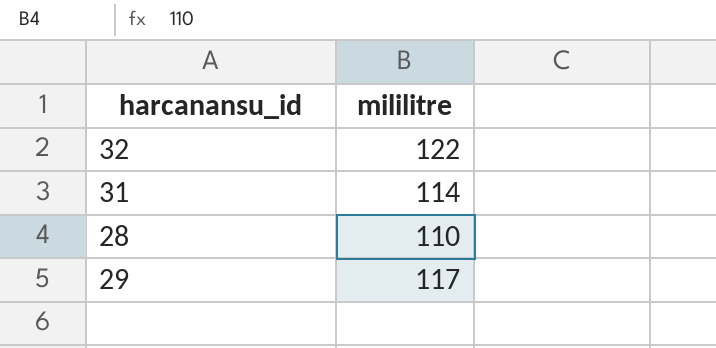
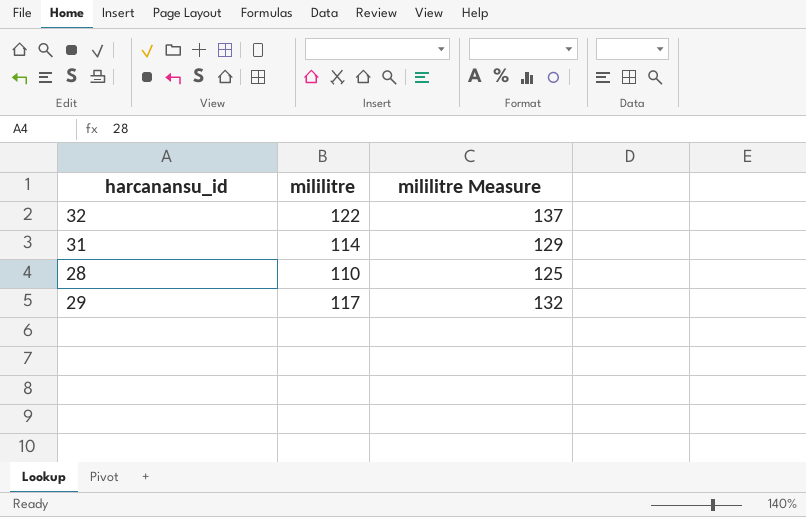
column mililitre Measure | formula: none -> [mililitre] + 15

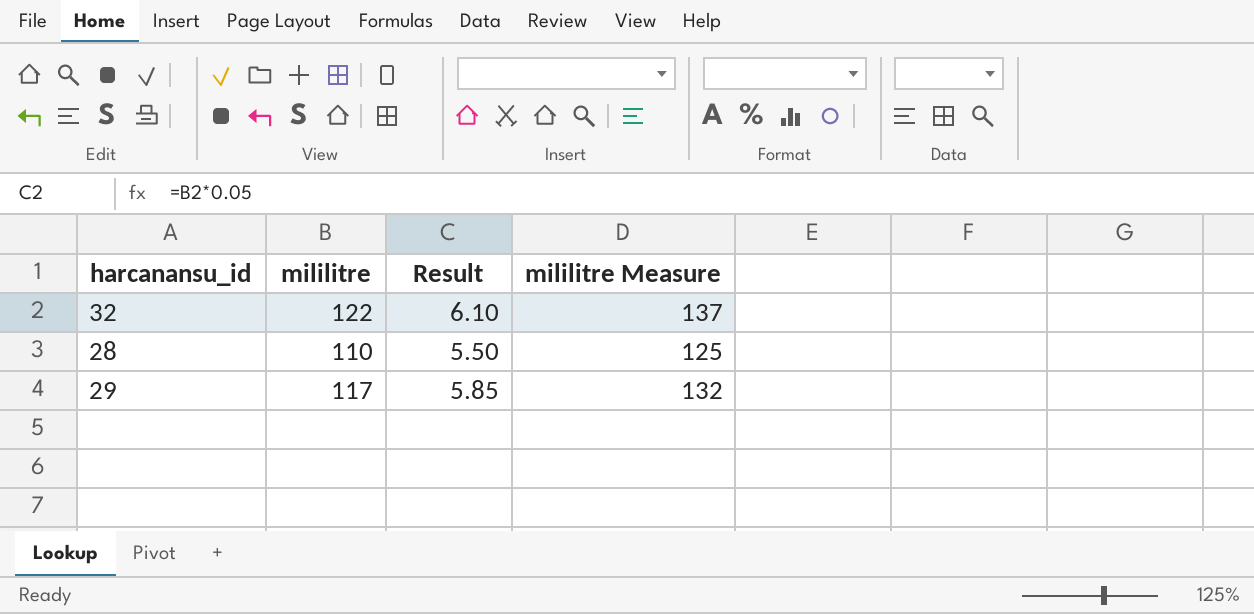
column Result | formula: none -> [mililitre] * 0.05
row 31: 114 | 129 -> none

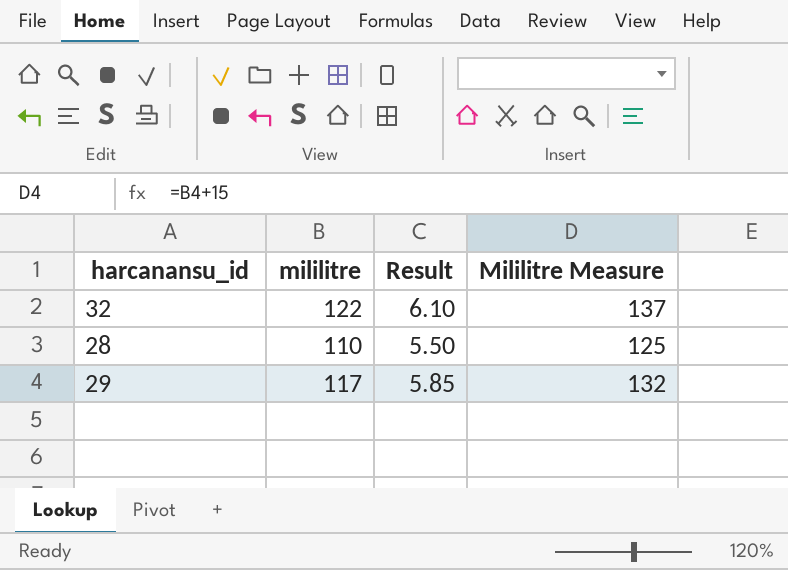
column name: mililitre Measure -> Mililitre Measure

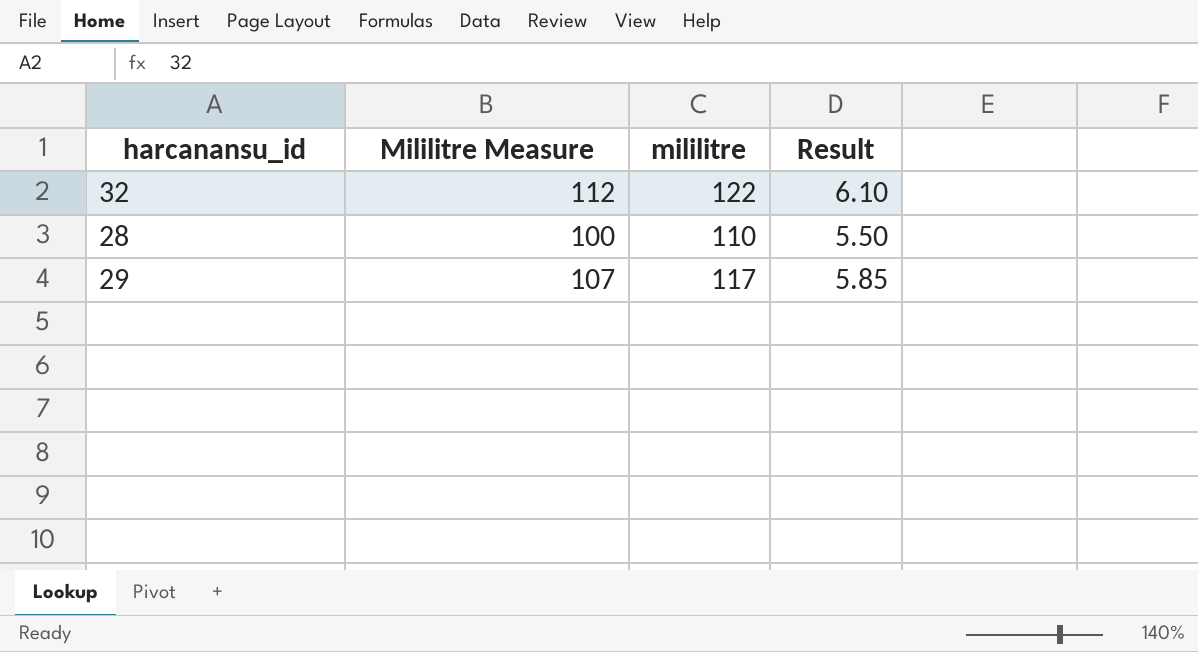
column Mililitre Measure | formula: [mililitre] + 15 -> [mililitre] - 10
column Mililitre Measure | position: 4 -> 2

